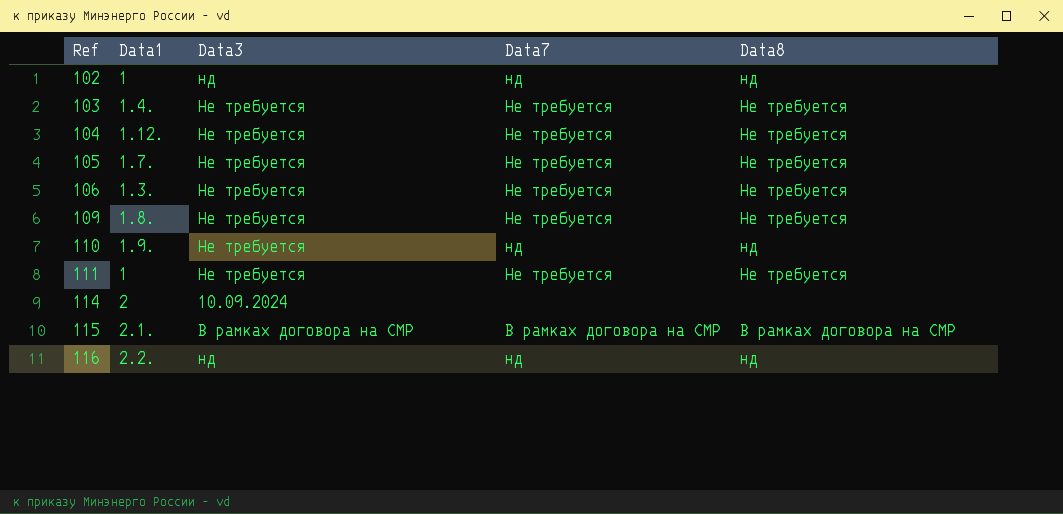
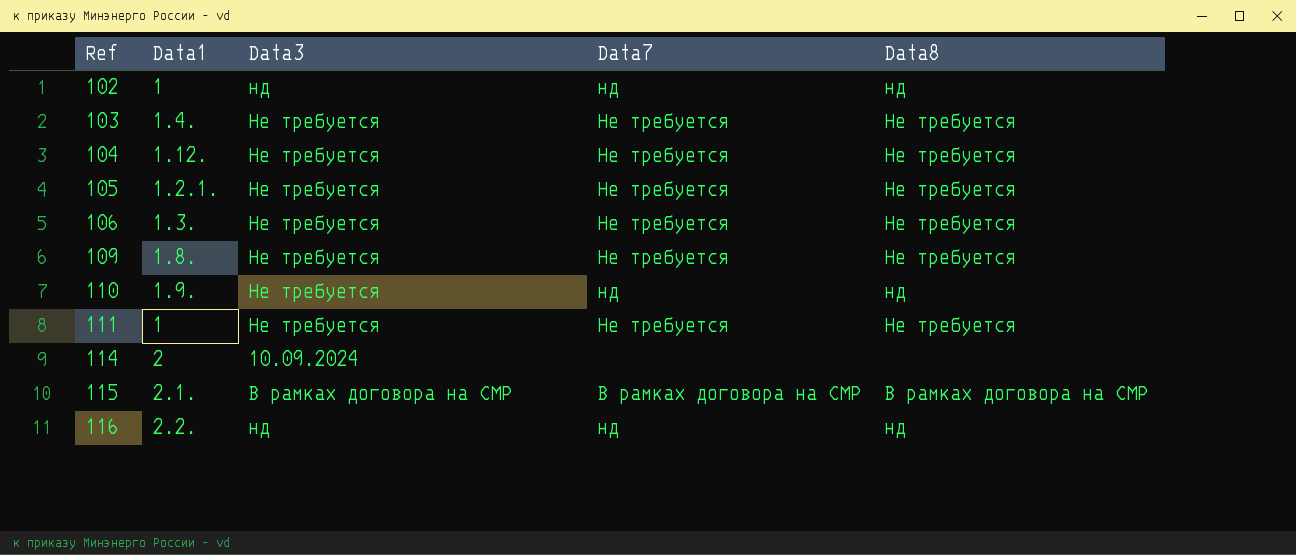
105 | Data1: 1.7. -> 1.2.1.

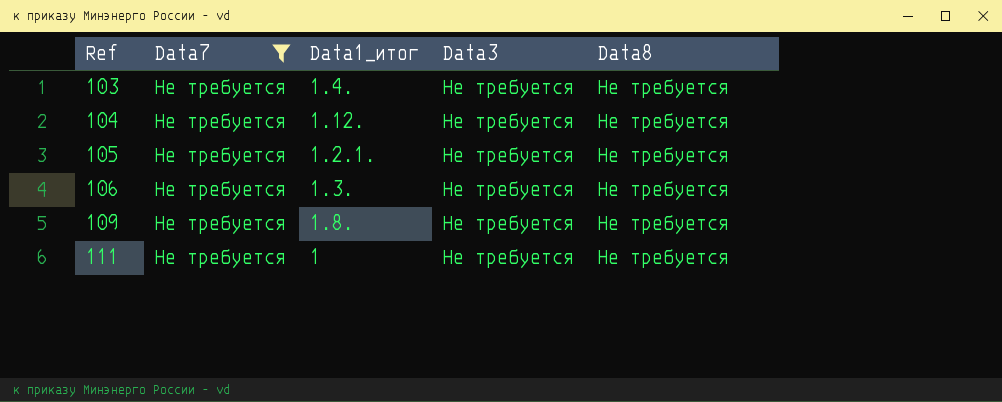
filter: none -> Data7 = Не требуется
column Data7 | position: 4 -> 2
column name: Data1 -> Data1_итог

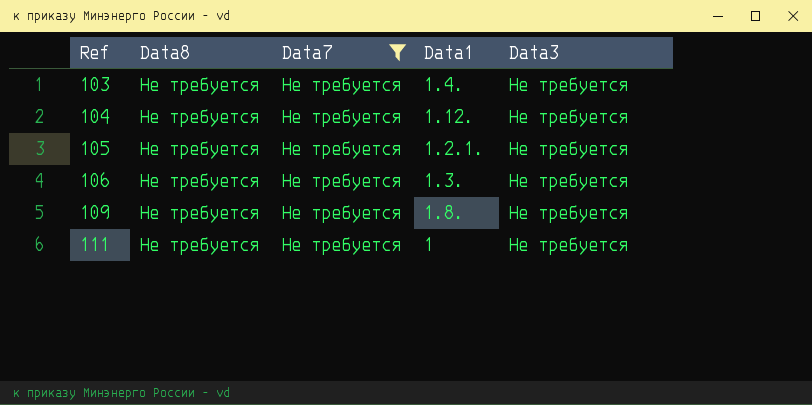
column Data8 | position: 5 -> 2
column name: Data1_итог -> Data1

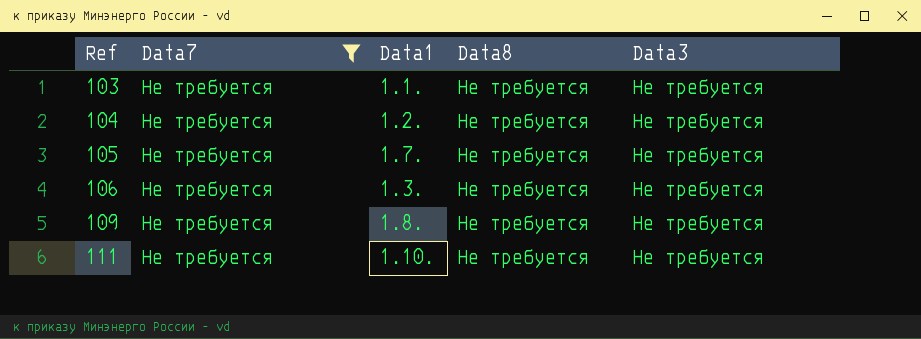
column Data8 | position: 2 -> 4
103 | Data1: 1.4. -> 1.1.
104 | Data1: 1.12. -> 1.2.
105 | Data1: 1.2.1. -> 1.7.
111 | Data1: 1 -> 1.10.

